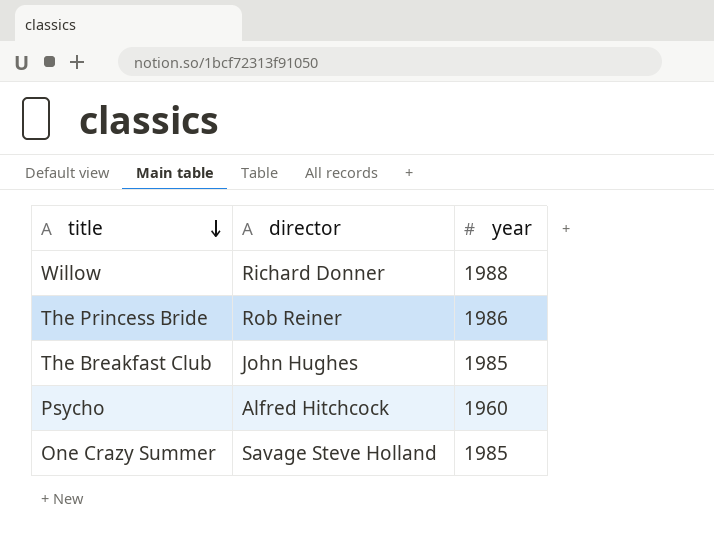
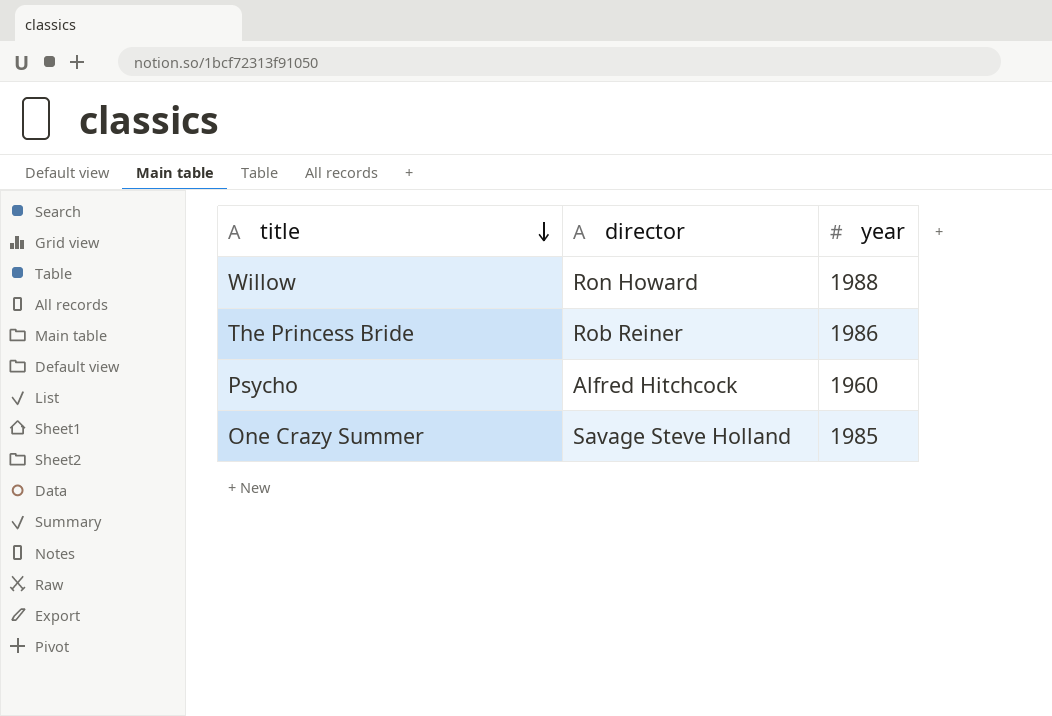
row The Breakfast Club: John Hughes | 1985 -> none
Willow | director: Richard Donner -> Ron Howard

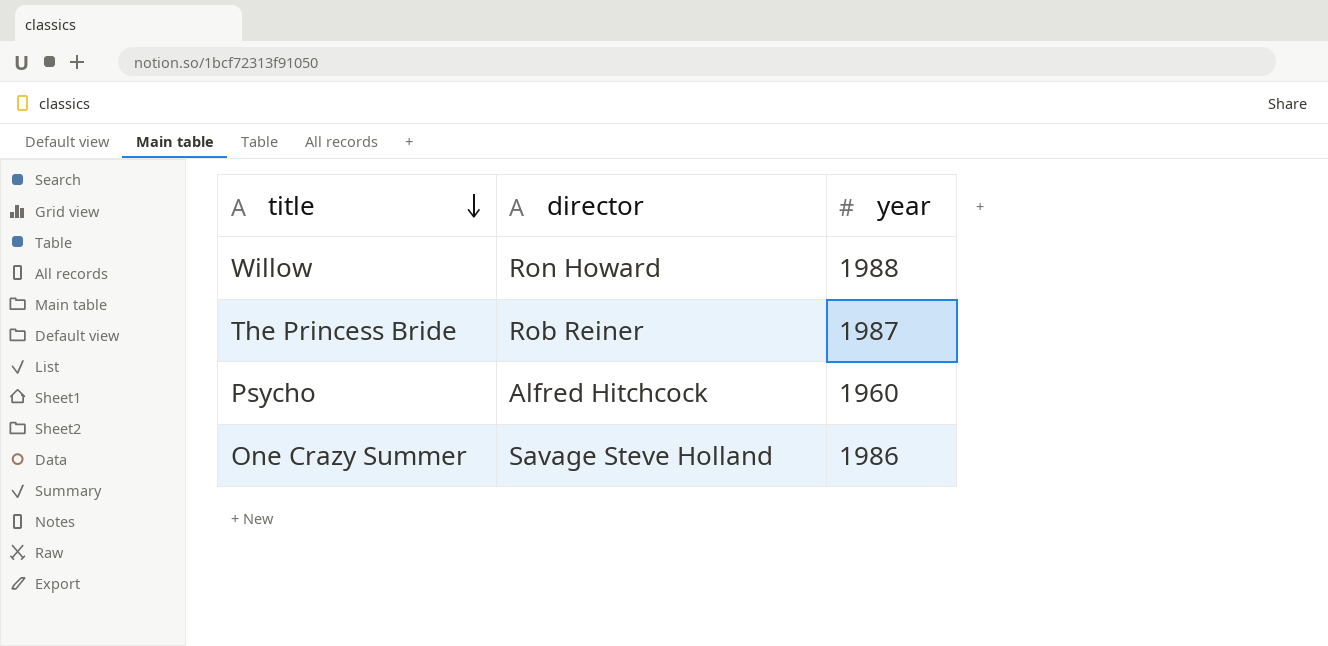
The Princess Bride | year: 1986 -> 1987
One Crazy Summer | year: 1985 -> 1986

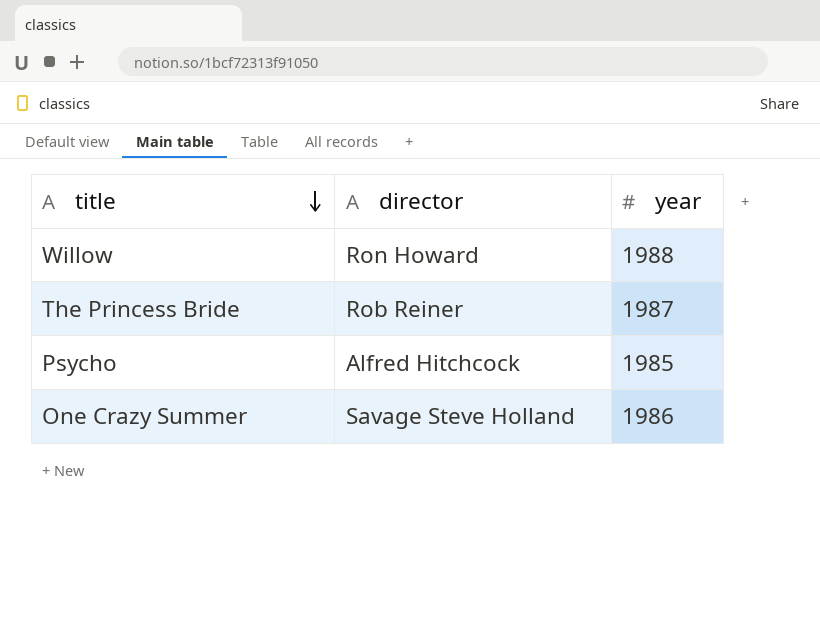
Psycho | year: 1960 -> 1985

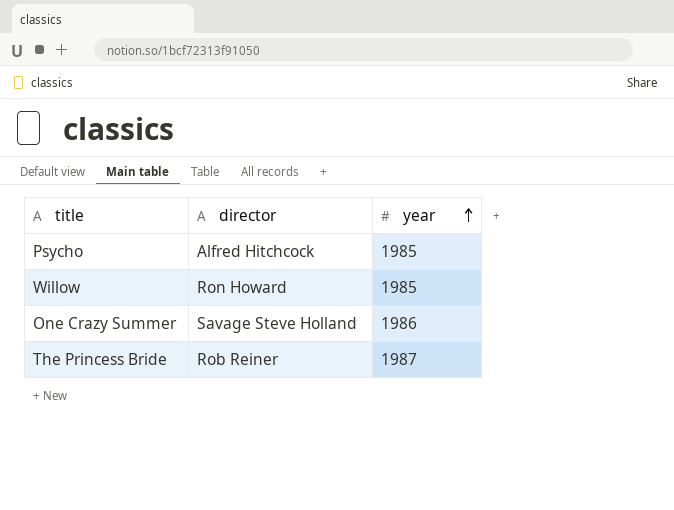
row order: title descending -> year ascending
Willow | year: 1988 -> 1985

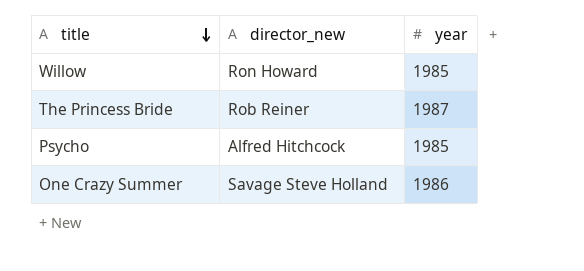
row order: year ascending -> title descending
column name: director -> director_new

